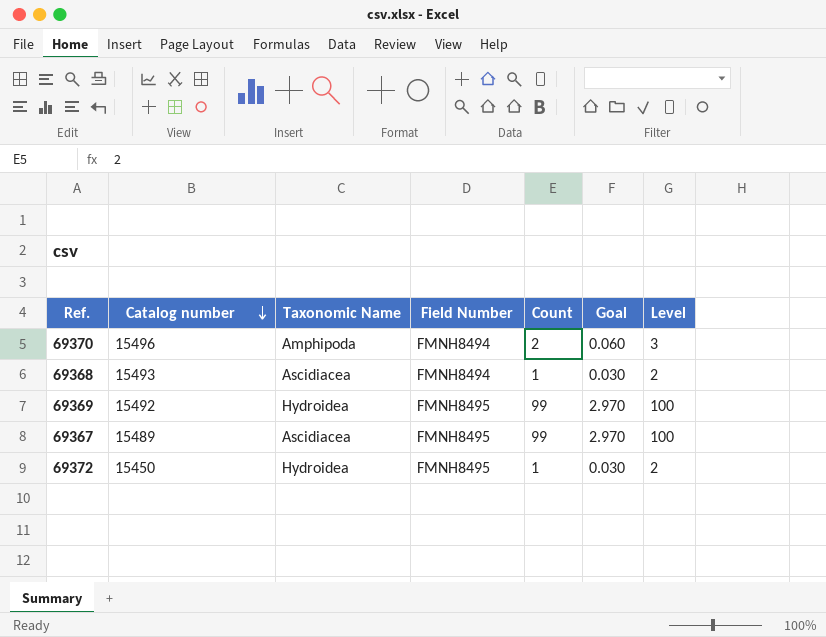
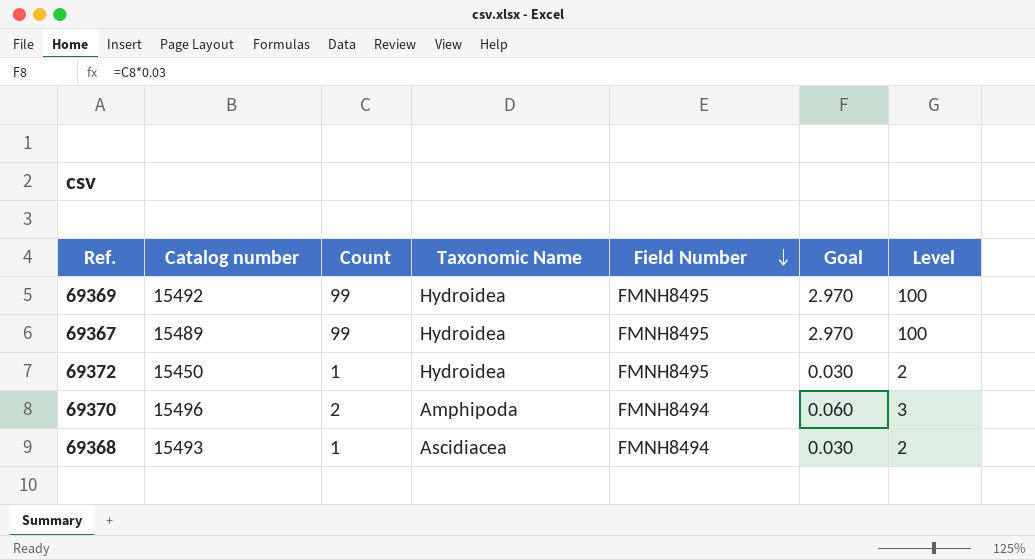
row order: Catalog number descending -> Field Number descending
column Count | position: 5 -> 3
69367 | Taxonomic Name: Ascidiacea -> Hydroidea

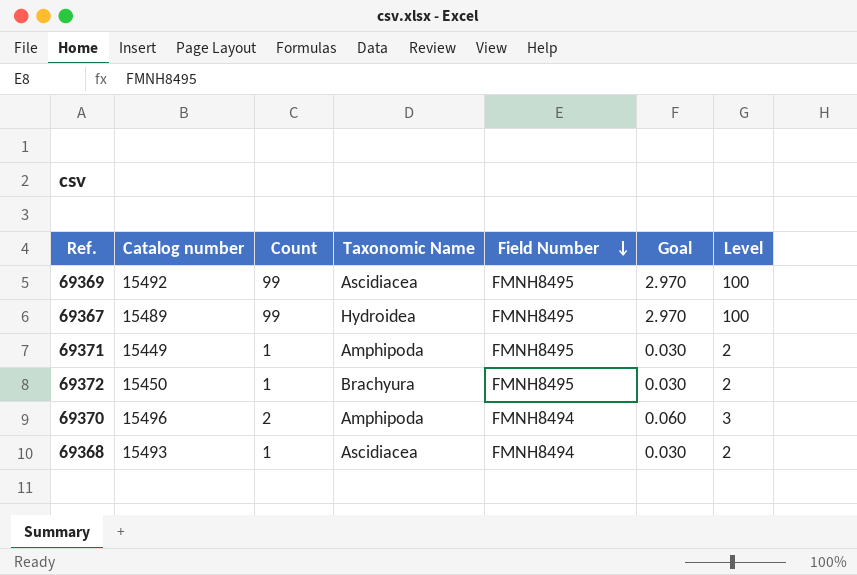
69369 | Taxonomic Name: Hydroidea -> Ascidiacea
row 69371: none -> 15449 | 1 | Amphipoda | FMNH8495 | 0.030 | 2
69372 | Taxonomic Name: Hydroidea -> Brachyura

